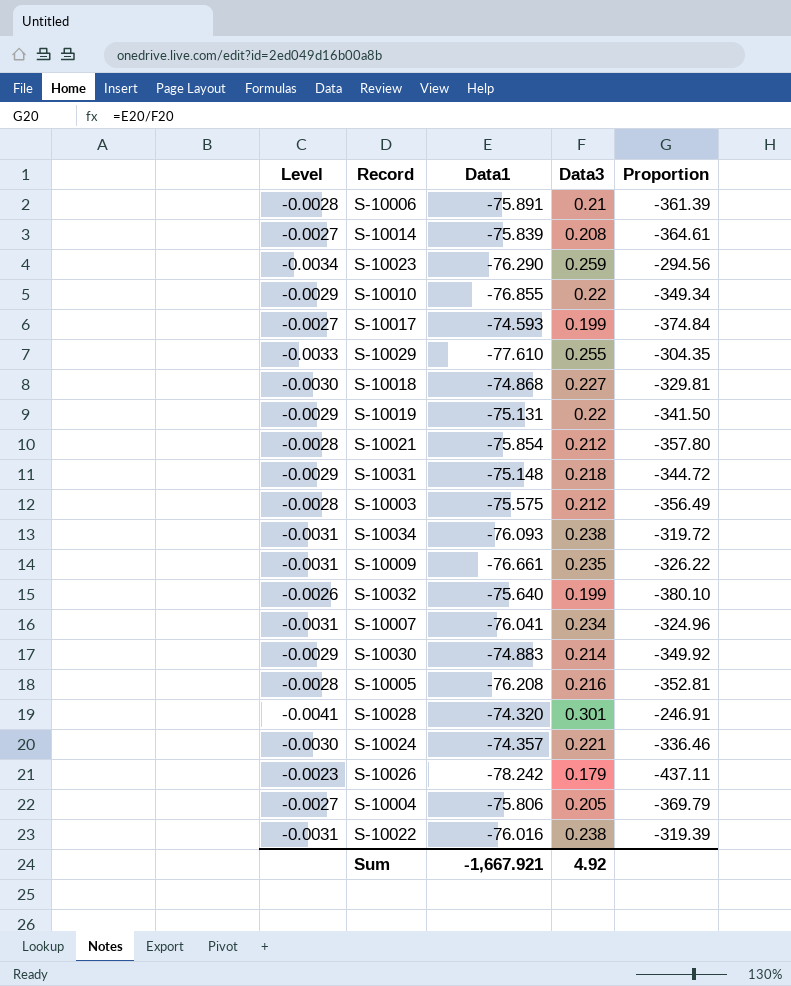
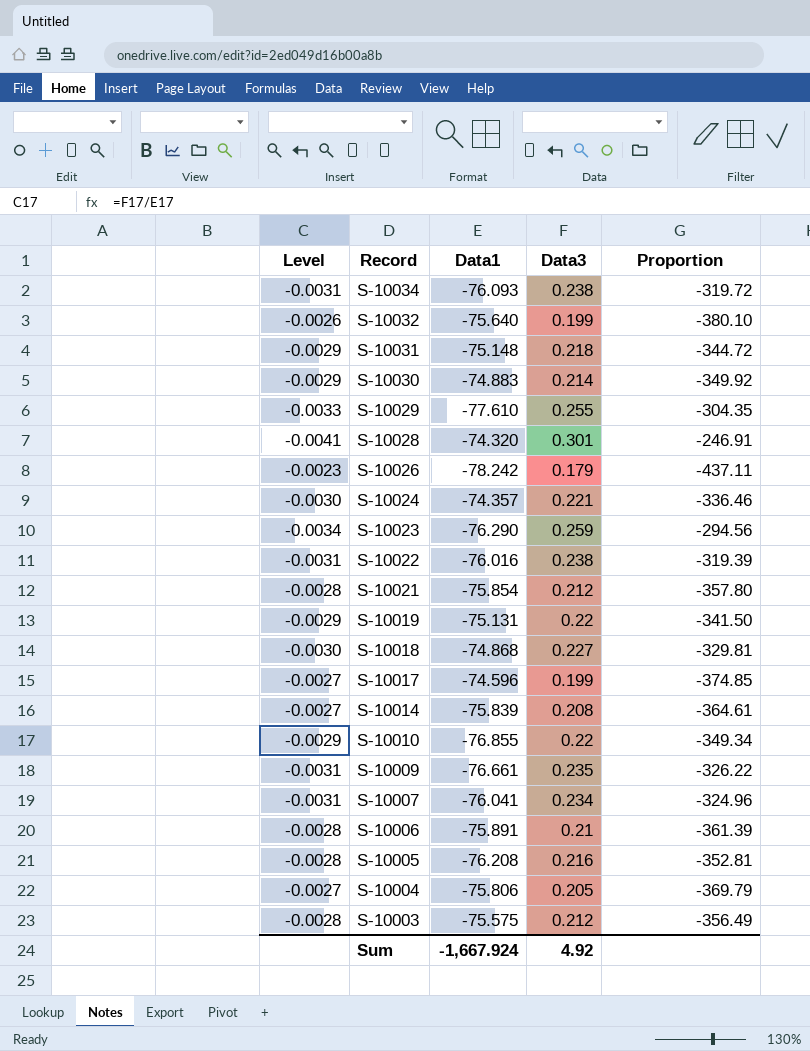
row order: none -> Record descending
S-10017 | Data1: -74.593 -> -74.596
S-10017 | Proportion: -374.84 -> -374.85
Sum | Data1: -1,667.921 -> -1,667.924

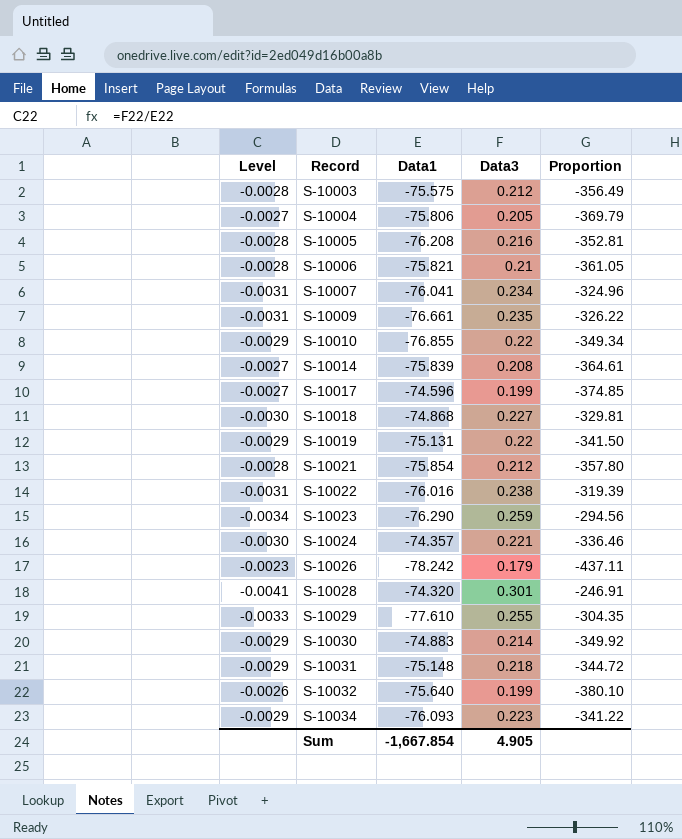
row order: Record descending -> Record ascending
S-10006 | Data1: -75.891 -> -75.821
S-10006 | Proportion: -361.39 -> -361.05
S-10034 | Level: -0.0031 -> -0.0029
S-10034 | Data3: 0.238 -> 0.223
S-10034 | Proportion: -319.72 -> -341.22
Sum | Data1: -1,667.924 -> -1,667.854
Sum | Data3: 4.92 -> 4.905

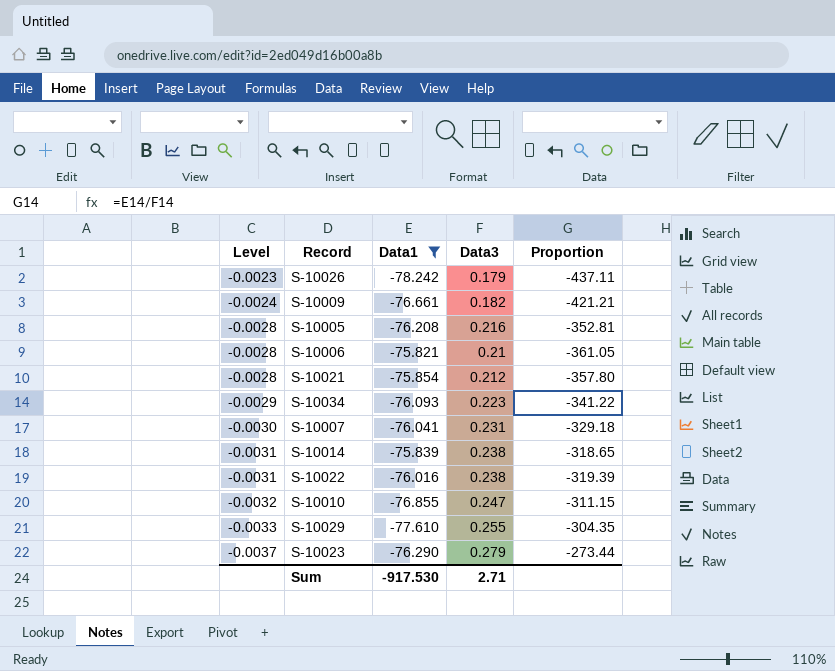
filter: none -> Data1 <= -75.821
row order: Record ascending -> Level descending
S-10009 | Level: -0.0031 -> -0.0024
S-10009 | Data3: 0.235 -> 0.182
S-10009 | Proportion: -326.22 -> -421.21
S-10007 | Level: -0.0031 -> -0.0030
S-10007 | Data3: 0.234 -> 0.231
S-10007 | Proportion: -324.96 -> -329.18
S-10014 | Level: -0.0027 -> -0.0031
S-10014 | Data3: 0.208 -> 0.238
S-10014 | Proportion: -364.61 -> -318.65
S-10010 | Level: -0.0029 -> -0.0032
S-10010 | Data3: 0.22 -> 0.247
S-10010 | Proportion: -349.34 -> -311.15
S-10023 | Level: -0.0034 -> -0.0037
S-10023 | Data3: 0.259 -> 0.279
S-10023 | Proportion: -294.56 -> -273.44
Sum | Data1: -1,667.854 -> -917.530
Sum | Data3: 4.905 -> 2.71

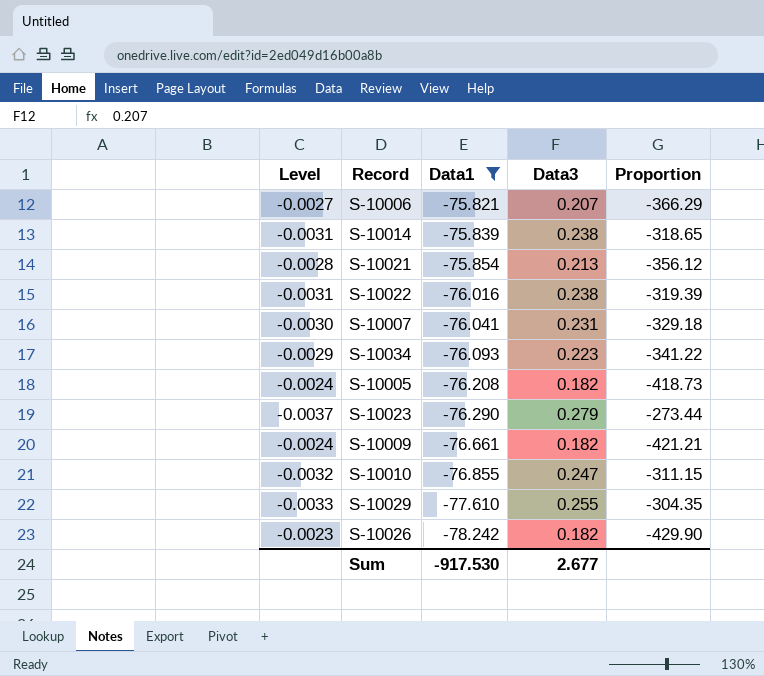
row order: Level descending -> Data1 descending
S-10006 | Level: -0.0028 -> -0.0027
S-10006 | Data3: 0.21 -> 0.207
S-10006 | Proportion: -361.05 -> -366.29
S-10021 | Data3: 0.212 -> 0.213
S-10021 | Proportion: -357.80 -> -356.12
S-10005 | Level: -0.0028 -> -0.0024
S-10005 | Data3: 0.216 -> 0.182
S-10005 | Proportion: -352.81 -> -418.73
S-10026 | Data3: 0.179 -> 0.182
S-10026 | Proportion: -437.11 -> -429.90
Sum | Data3: 2.71 -> 2.677

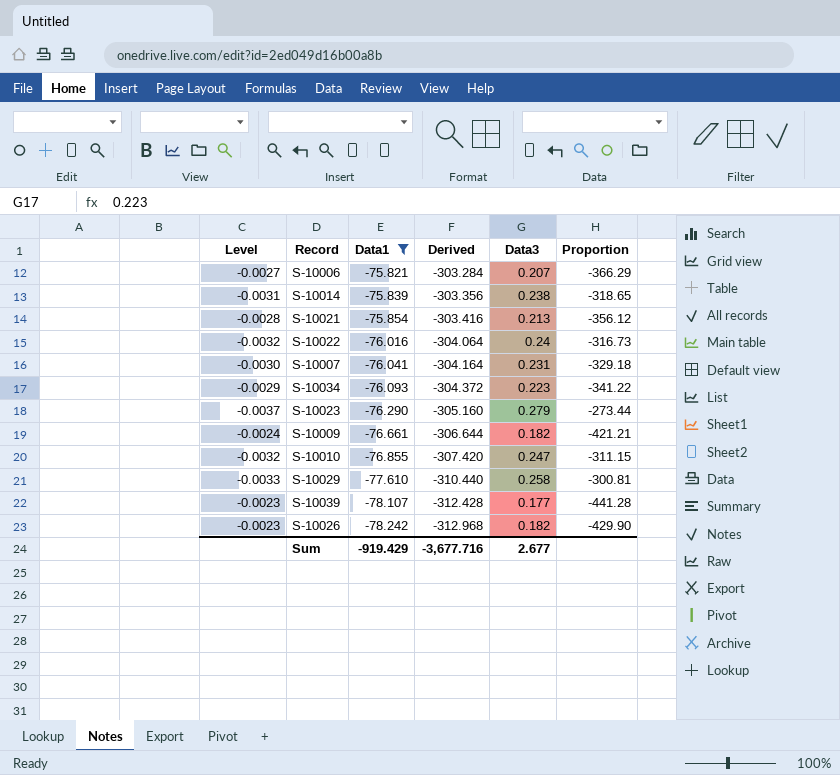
column Derived | formula: none -> [Data1] * 4
row S-10005: -0.0024 | -76.208 | 0.182 | -418.73 -> none
S-10022 | Level: -0.0031 -> -0.0032
S-10022 | Data3: 0.238 -> 0.24
S-10022 | Proportion: -319.39 -> -316.73
S-10029 | Data3: 0.255 -> 0.258
S-10029 | Proportion: -304.35 -> -300.81
row S-10039: none -> -0.0023 | -78.107 | -312.428 | 0.177 | -441.28
Sum | Data1: -917.530 -> -919.429

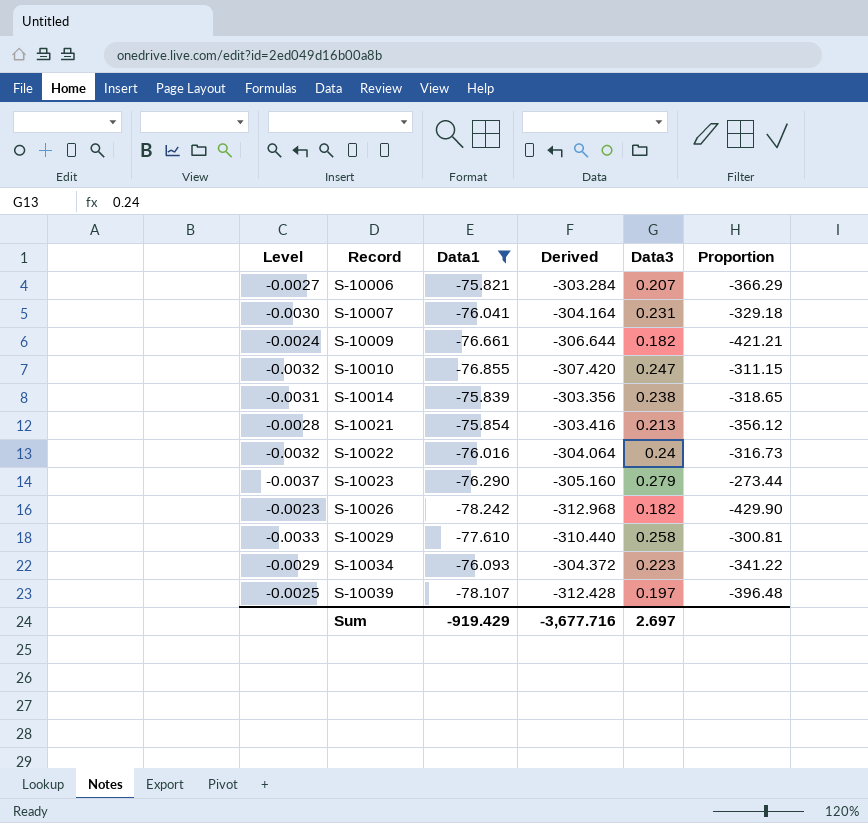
row order: Data1 descending -> Record ascending
S-10039 | Level: -0.0023 -> -0.0025
S-10039 | Data3: 0.177 -> 0.197
S-10039 | Proportion: -441.28 -> -396.48
Sum | Data3: 2.677 -> 2.697

